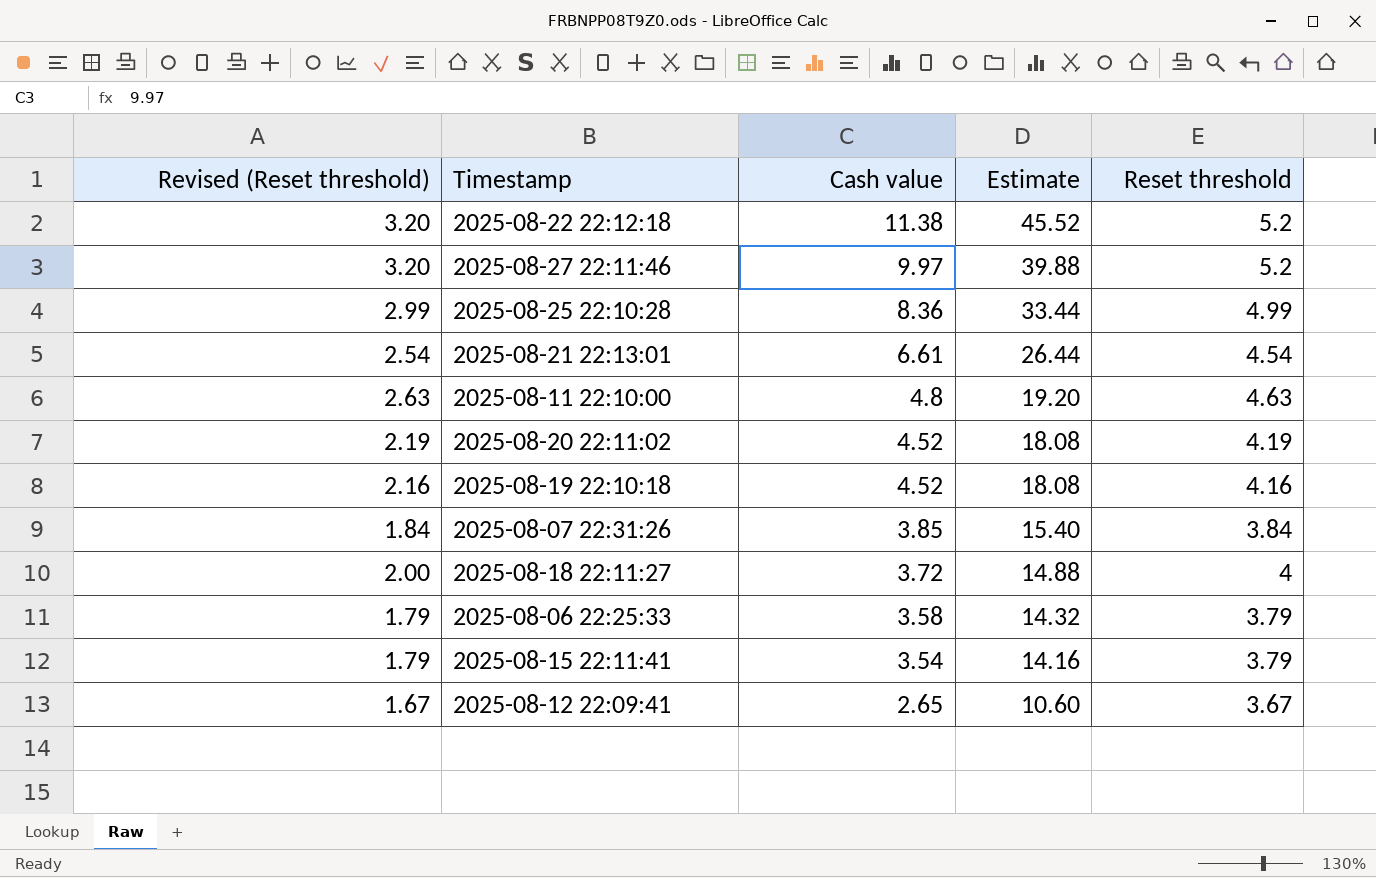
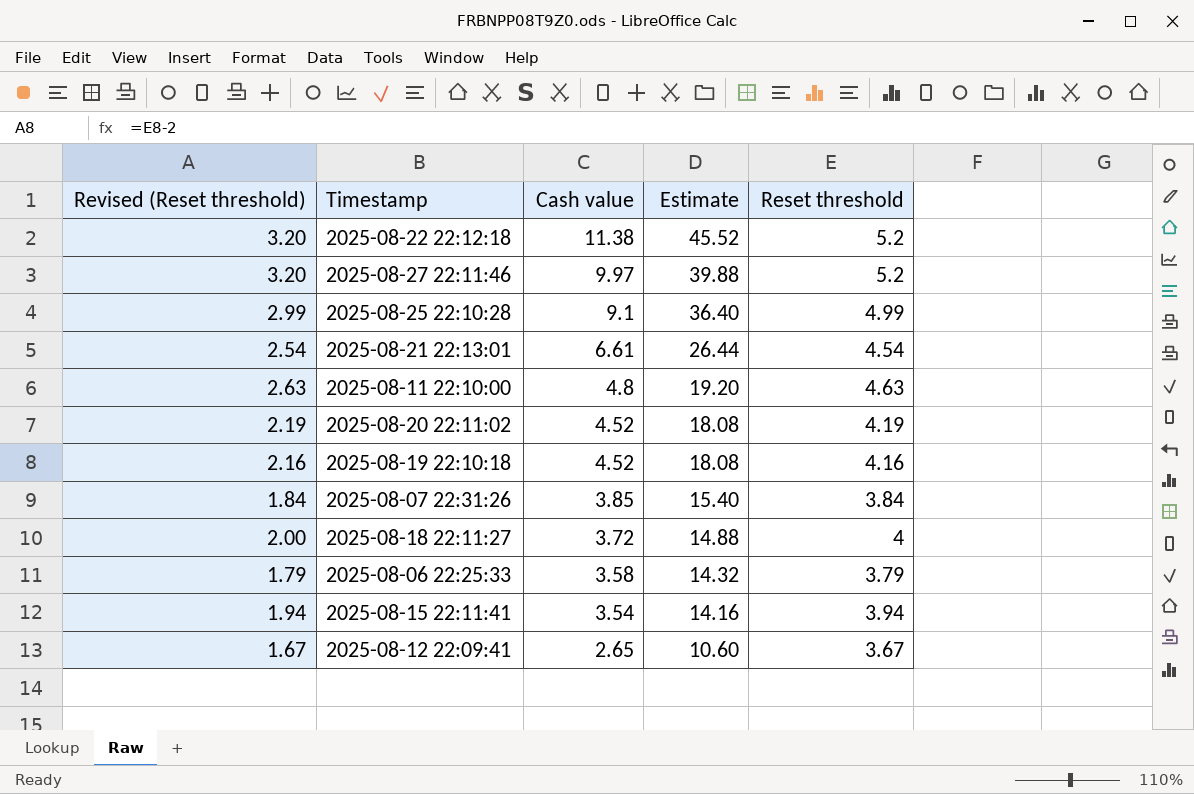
2025-08-25 22:10:28 | Cash value: 8.36 -> 9.1
2025-08-25 22:10:28 | Estimate: 33.44 -> 36.40
2025-08-15 22:11:41 | Revised (Reset threshold): 1.79 -> 1.94
2025-08-15 22:11:41 | Reset threshold: 3.79 -> 3.94

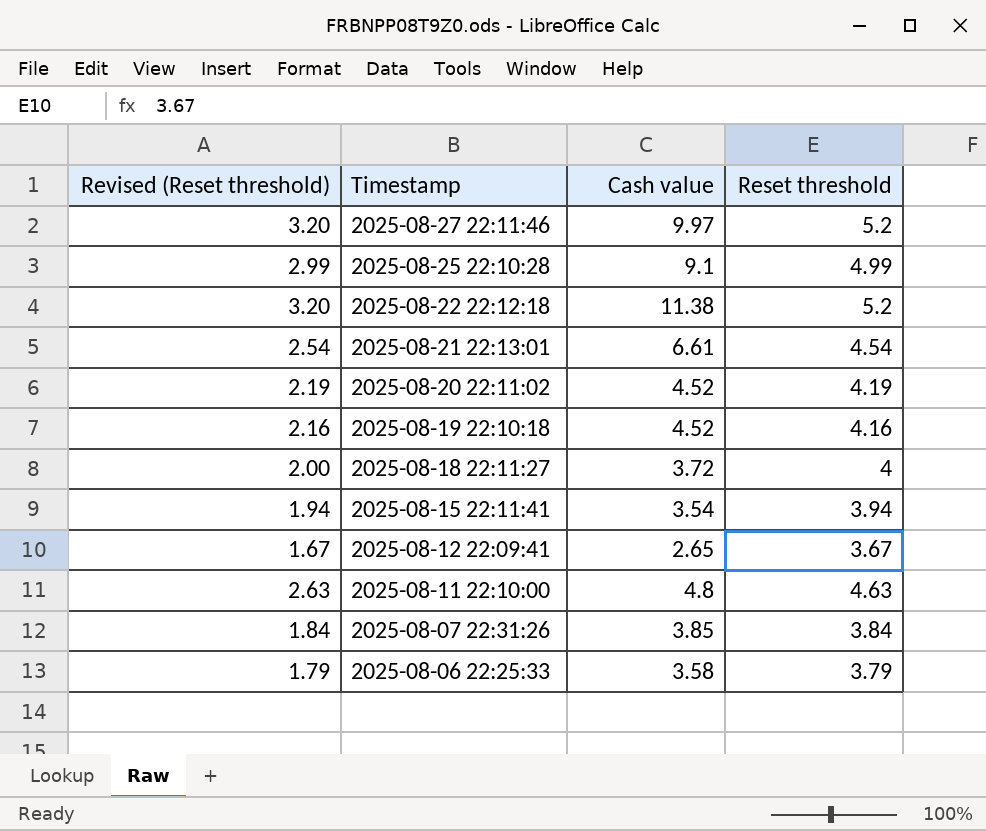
row order: Cash value descending -> Timestamp descending
column Estimate | formula: [Cash value] * 4 -> none

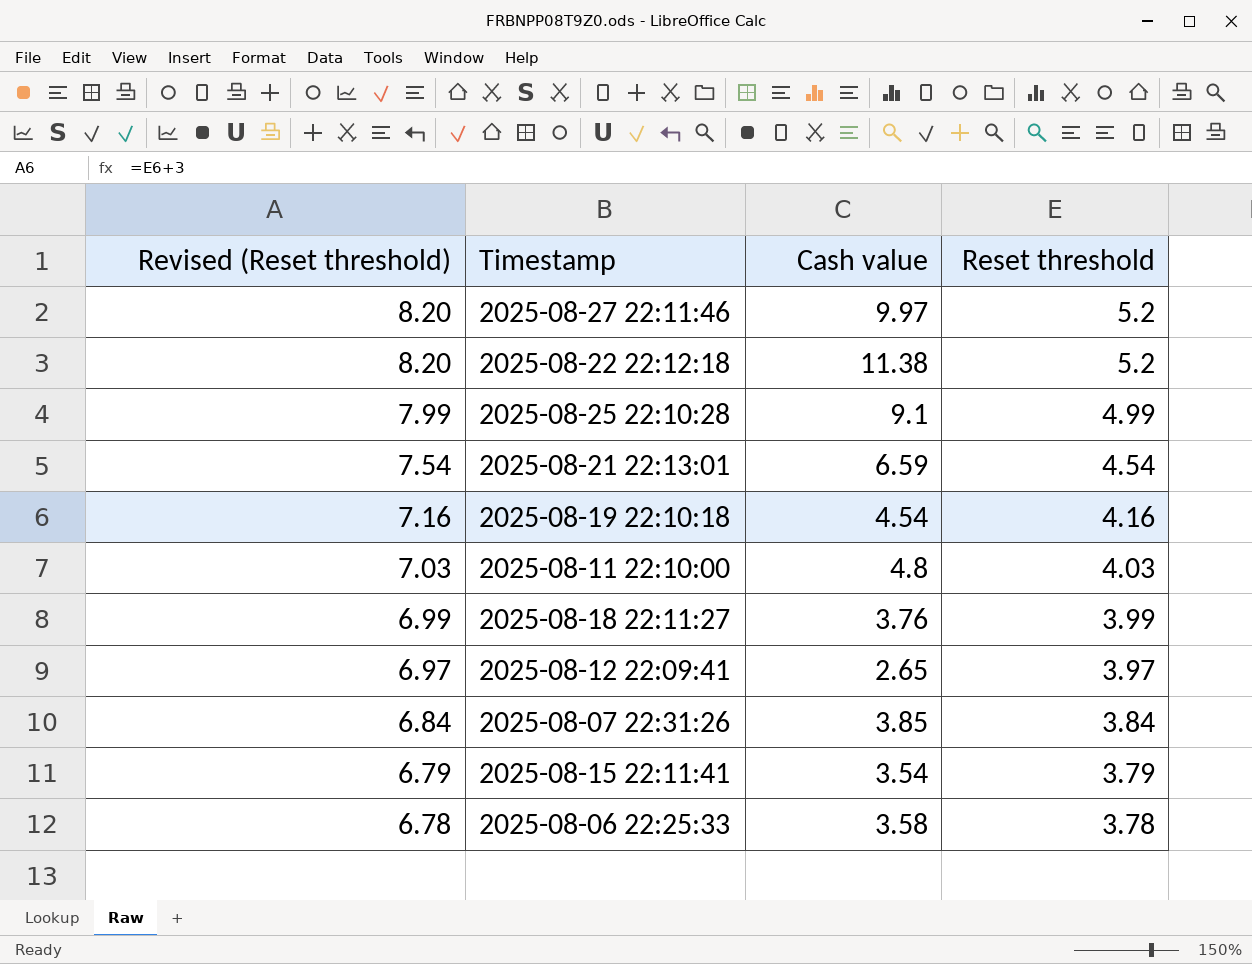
row order: Timestamp descending -> Revised (Reset threshold) descending
column Revised (Reset threshold) | formula: [Reset threshold] - 2 -> [Reset threshold] + 3
row 2025-08-20 22:11:02: 2.19 | 4.52 | 4.19 -> none
2025-08-21 22:13:01 | Cash value: 6.61 -> 6.59
2025-08-19 22:10:18 | Cash value: 4.52 -> 4.54
2025-08-11 22:10:00 | Reset threshold: 4.63 -> 4.03
2025-08-18 22:11:27 | Cash value: 3.72 -> 3.76
2025-08-18 22:11:27 | Reset threshold: 4 -> 3.99
2025-08-12 22:09:41 | Reset threshold: 3.67 -> 3.97
2025-08-15 22:11:41 | Reset threshold: 3.94 -> 3.79
2025-08-06 22:25:33 | Reset threshold: 3.79 -> 3.78

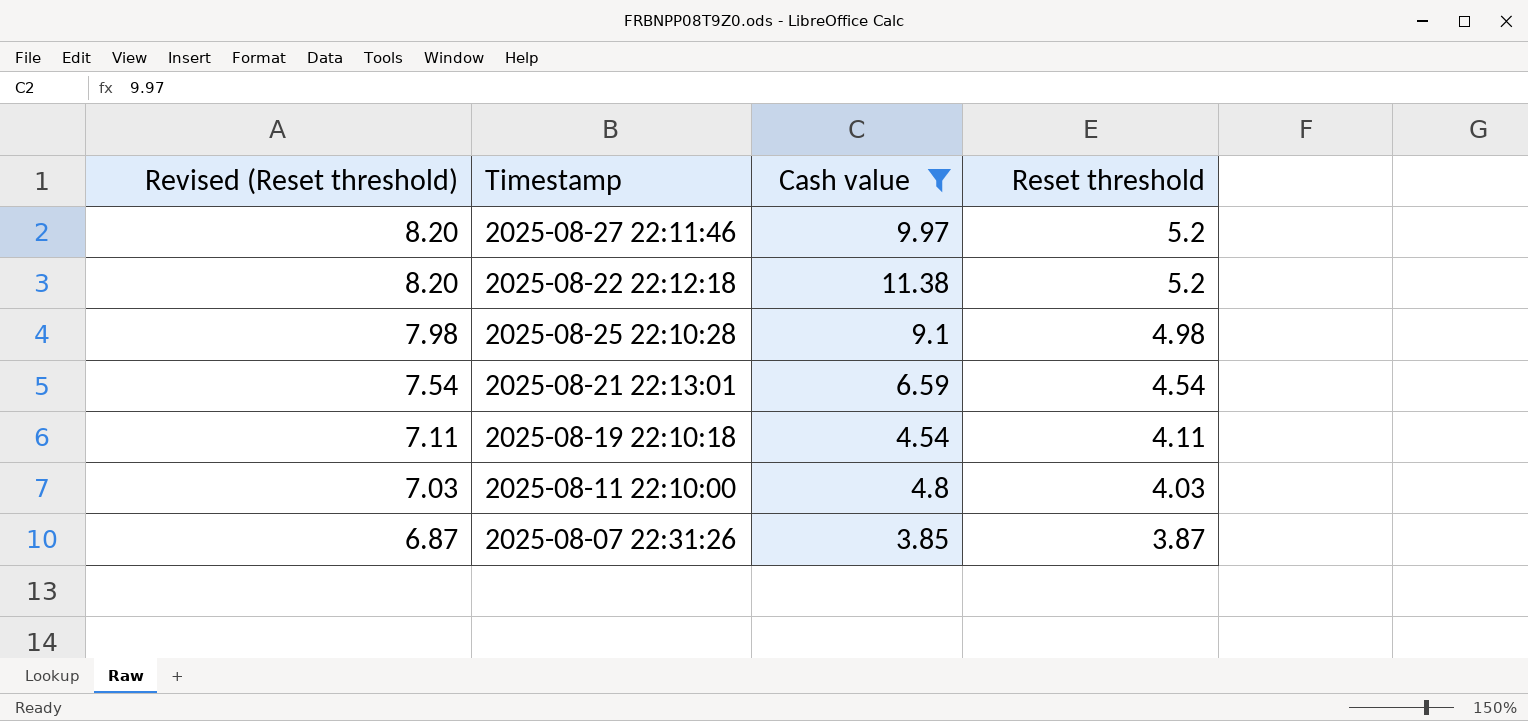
filter: none -> Cash value >= 3.85
2025-08-25 22:10:28 | Revised (Reset threshold): 7.99 -> 7.98
2025-08-25 22:10:28 | Reset threshold: 4.99 -> 4.98
2025-08-19 22:10:18 | Revised (Reset threshold): 7.16 -> 7.11
2025-08-19 22:10:18 | Reset threshold: 4.16 -> 4.11
2025-08-07 22:31:26 | Revised (Reset threshold): 6.84 -> 6.87
2025-08-07 22:31:26 | Reset threshold: 3.84 -> 3.87

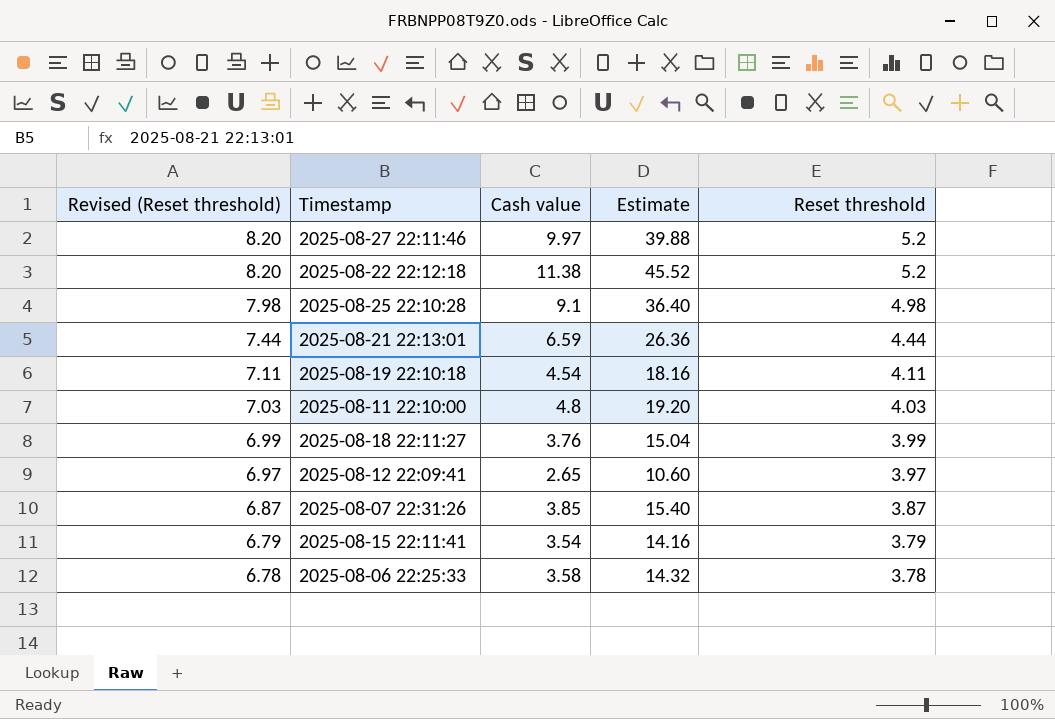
filter: Cash value >= 3.85 -> none
column Estimate | formula: none -> [Cash value] * 4
2025-08-21 22:13:01 | Revised (Reset threshold): 7.54 -> 7.44
2025-08-21 22:13:01 | Reset threshold: 4.54 -> 4.44

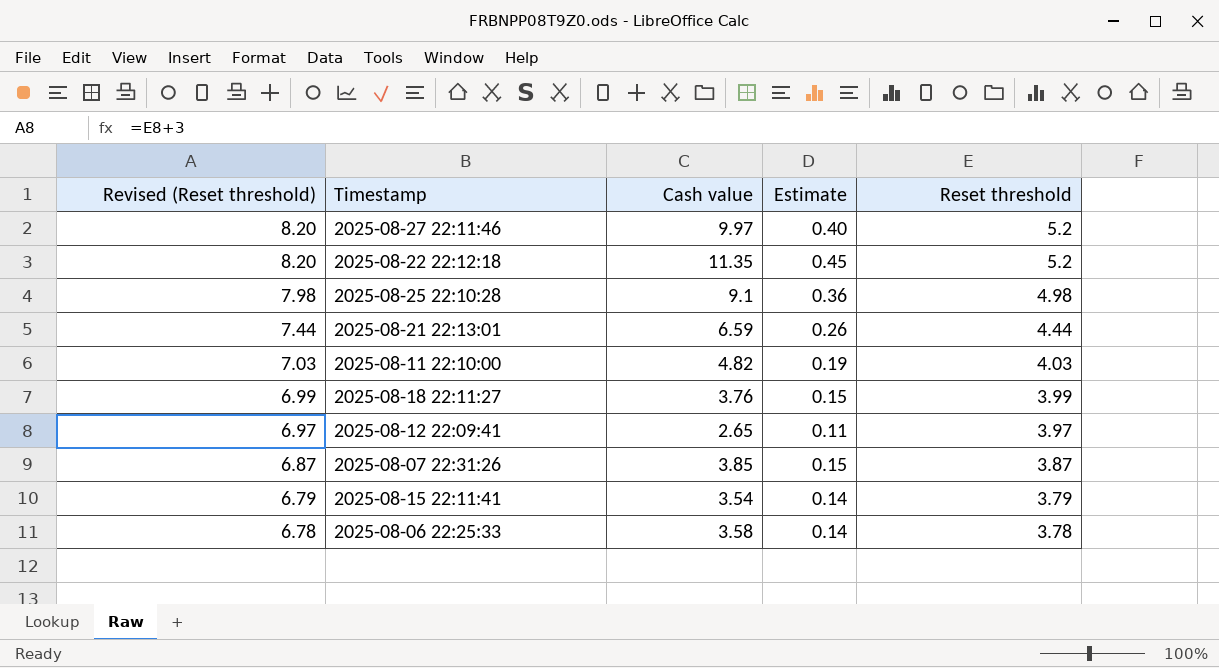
column Estimate | formula: [Cash value] * 4 -> [Cash value] * 0.04
row 2025-08-19 22:10:18: 7.11 | 4.54 | 18.16 | 4.11 -> none
2025-08-22 22:12:18 | Cash value: 11.38 -> 11.35
2025-08-11 22:10:00 | Cash value: 4.8 -> 4.82

